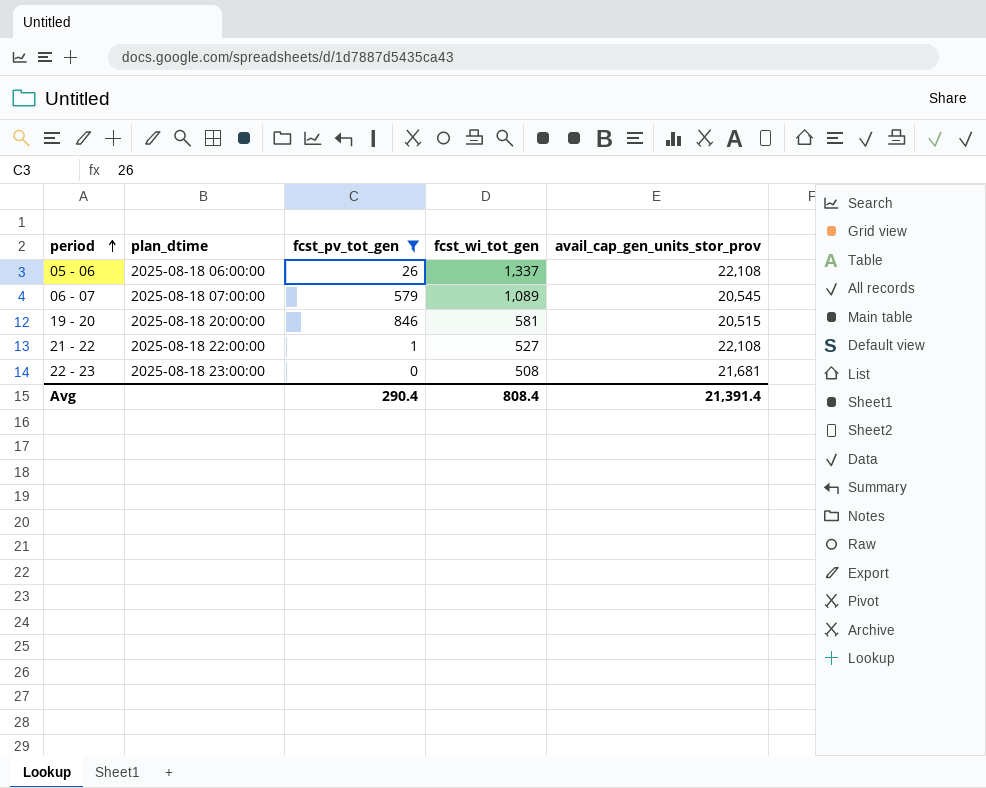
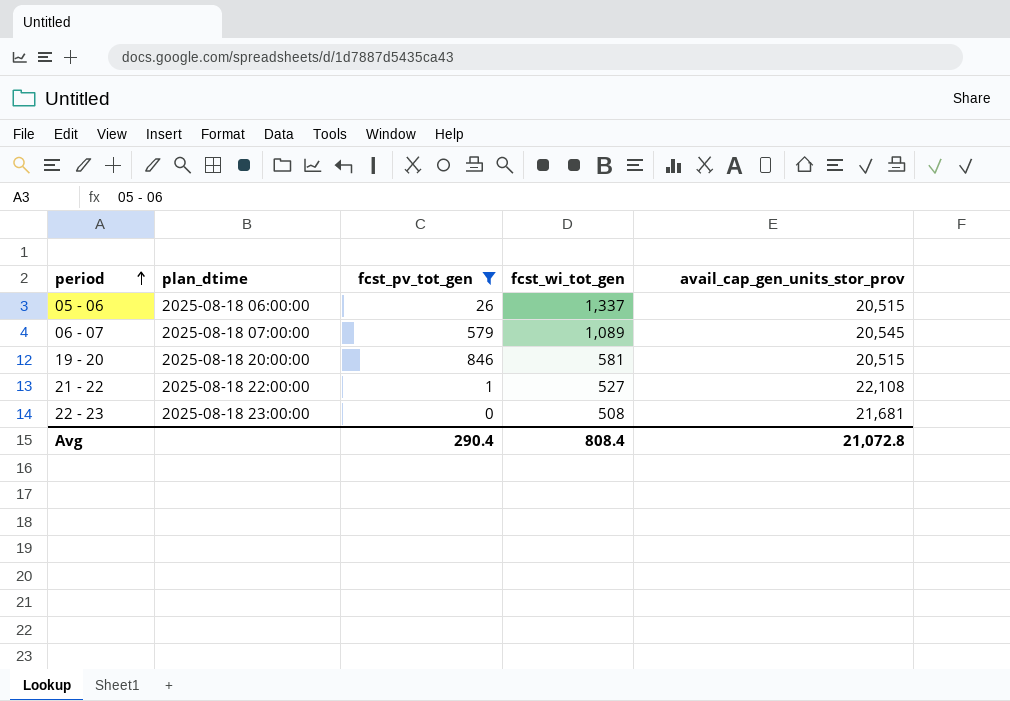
05 - 06 | avail_cap_gen_units_stor_prov: 22,108 -> 20,515
Avg | avail_cap_gen_units_stor_prov: 21,391.4 -> 21,072.8

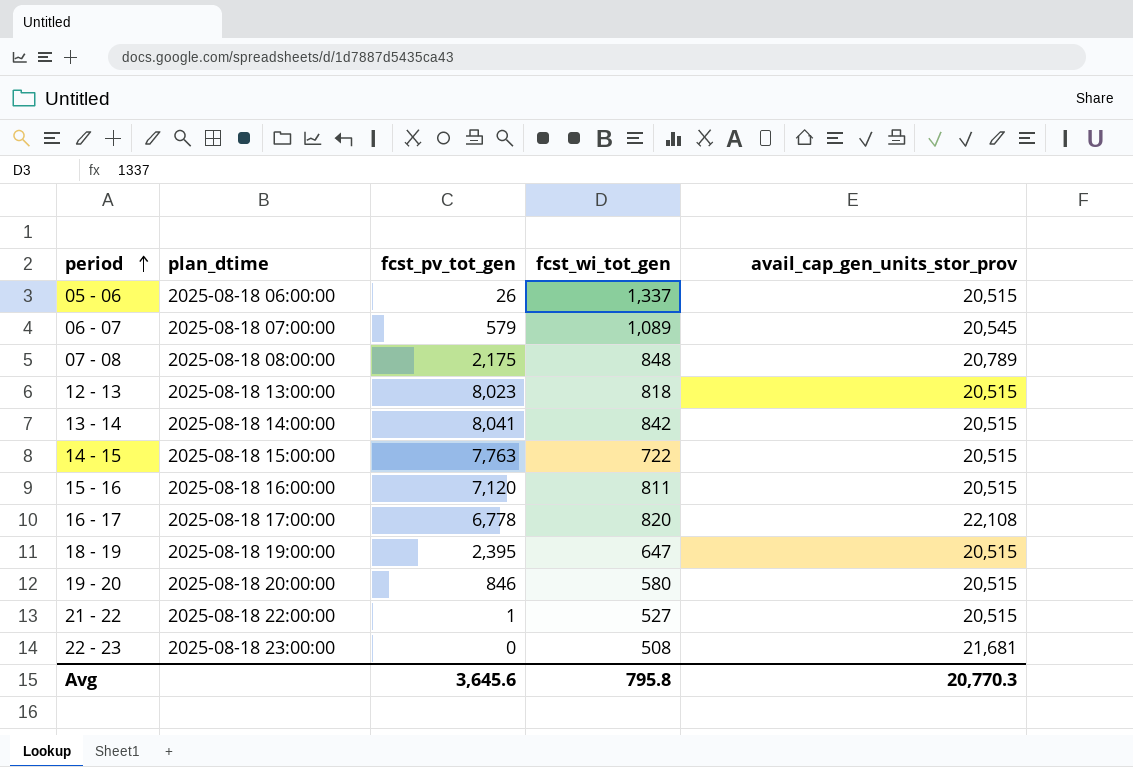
filter: fcst_pv_tot_gen <= 846 -> none
19 - 20 | fcst_wi_tot_gen: 581 -> 580
21 - 22 | avail_cap_gen_units_stor_prov: 22,108 -> 20,515
Avg | fcst_pv_tot_gen: 290.4 -> 3,645.6
Avg | fcst_wi_tot_gen: 808.4 -> 795.8
Avg | avail_cap_gen_units_stor_prov: 21,072.8 -> 20,770.3

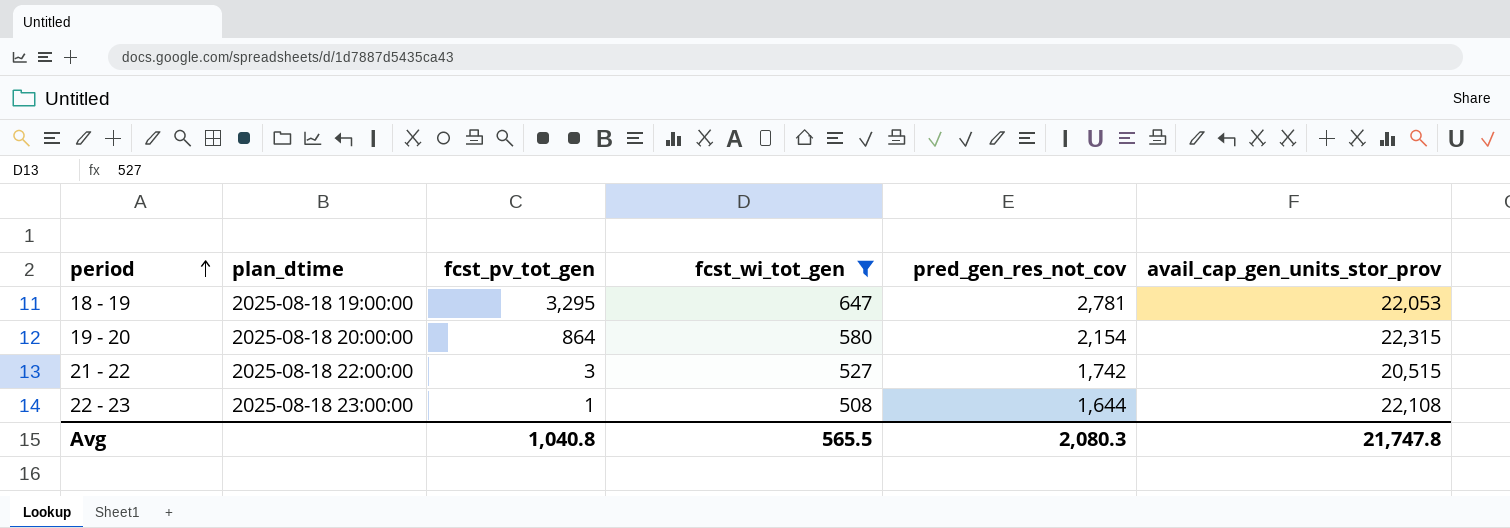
filter: none -> fcst_wi_tot_gen <= 647
column pred_gen_res_not_cov | position: none -> 5
18 - 19 | fcst_pv_tot_gen: 2,395 -> 3,295
18 - 19 | avail_cap_gen_units_stor_prov: 20,515 -> 22,053
19 - 20 | fcst_pv_tot_gen: 846 -> 864
19 - 20 | avail_cap_gen_units_stor_prov: 20,515 -> 22,315
21 - 22 | fcst_pv_tot_gen: 1 -> 3
22 - 23 | fcst_pv_tot_gen: 0 -> 1
22 - 23 | avail_cap_gen_units_stor_prov: 21,681 -> 22,108
Avg | fcst_pv_tot_gen: 3,645.6 -> 1,040.8
Avg | fcst_wi_tot_gen: 795.8 -> 565.5
Avg | avail_cap_gen_units_stor_prov: 20,770.3 -> 21,747.8

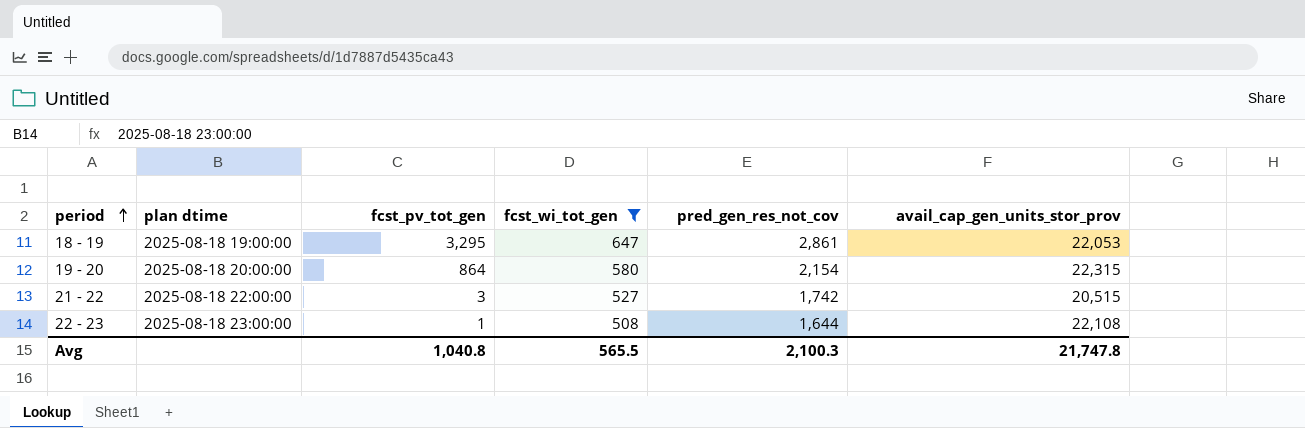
column name: plan_dtime -> plan dtime
18 - 19 | pred_gen_res_not_cov: 2,781 -> 2,861
Avg | pred_gen_res_not_cov: 2,080.3 -> 2,100.3

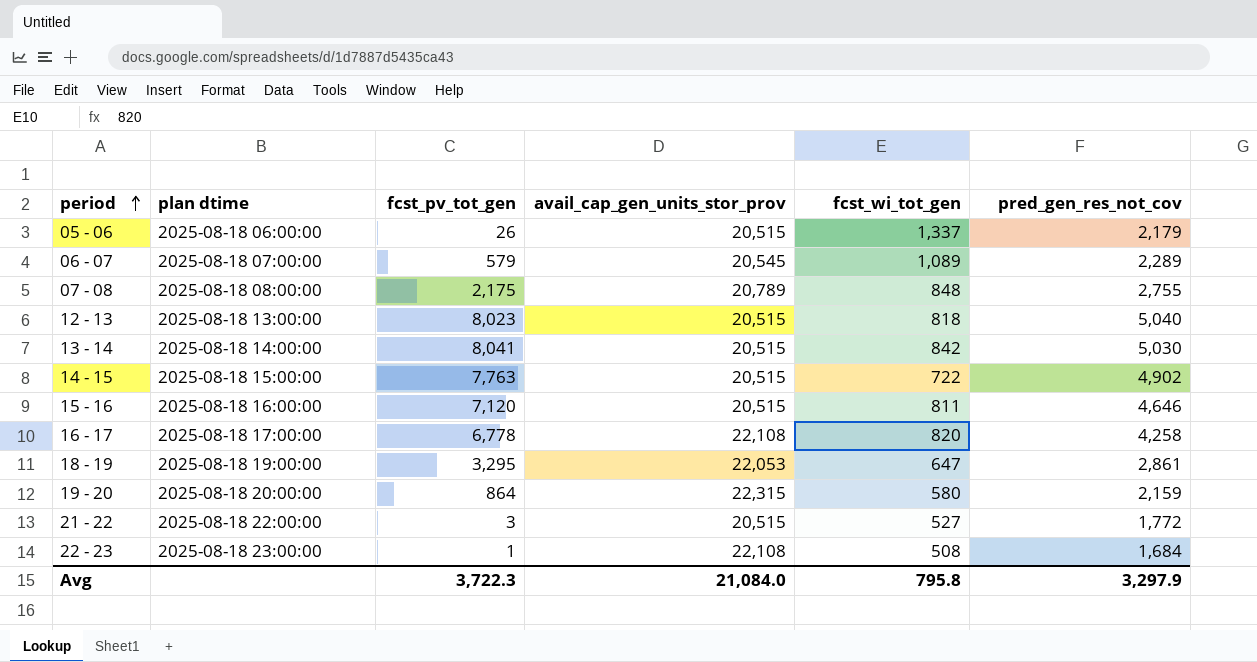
filter: fcst_wi_tot_gen <= 647 -> none
column avail_cap_gen_units_stor_prov | position: 6 -> 4
19 - 20 | pred_gen_res_not_cov: 2,154 -> 2,159
21 - 22 | pred_gen_res_not_cov: 1,742 -> 1,772
22 - 23 | pred_gen_res_not_cov: 1,644 -> 1,684
Avg | fcst_pv_tot_gen: 1,040.8 -> 3,722.3
Avg | avail_cap_gen_units_stor_prov: 21,747.8 -> 21,084.0
Avg | fcst_wi_tot_gen: 565.5 -> 795.8
Avg | pred_gen_res_not_cov: 2,100.3 -> 3,297.9

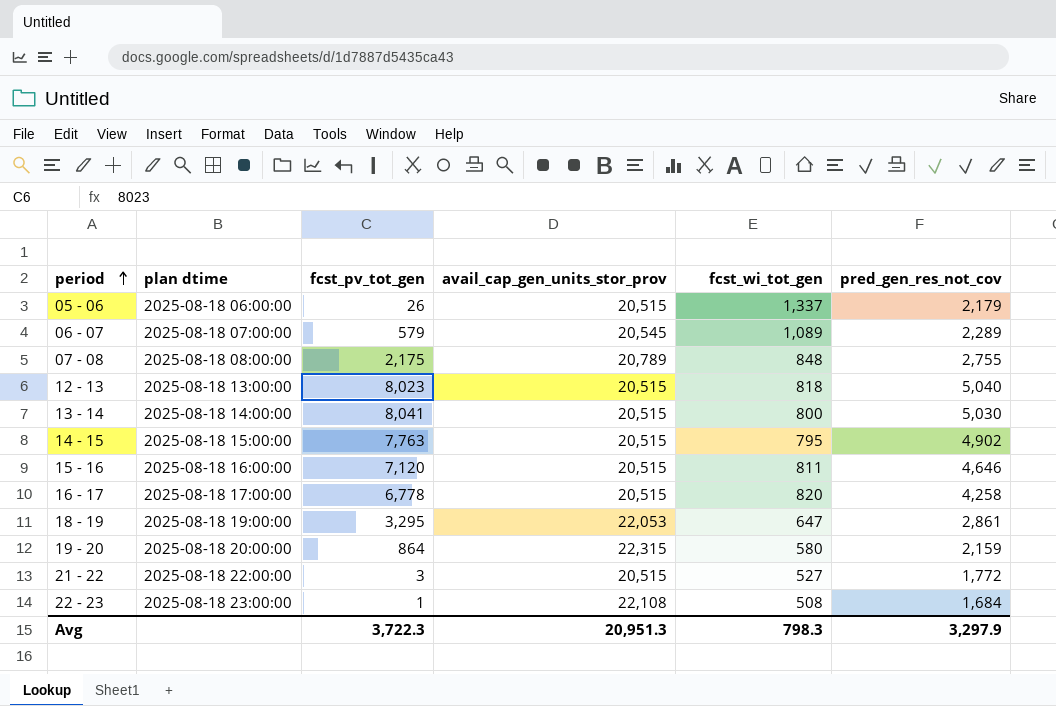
13 - 14 | fcst_wi_tot_gen: 842 -> 800
14 - 15 | fcst_wi_tot_gen: 722 -> 795
16 - 17 | avail_cap_gen_units_stor_prov: 22,108 -> 20,515
Avg | avail_cap_gen_units_stor_prov: 21,084.0 -> 20,951.3
Avg | fcst_wi_tot_gen: 795.8 -> 798.3

